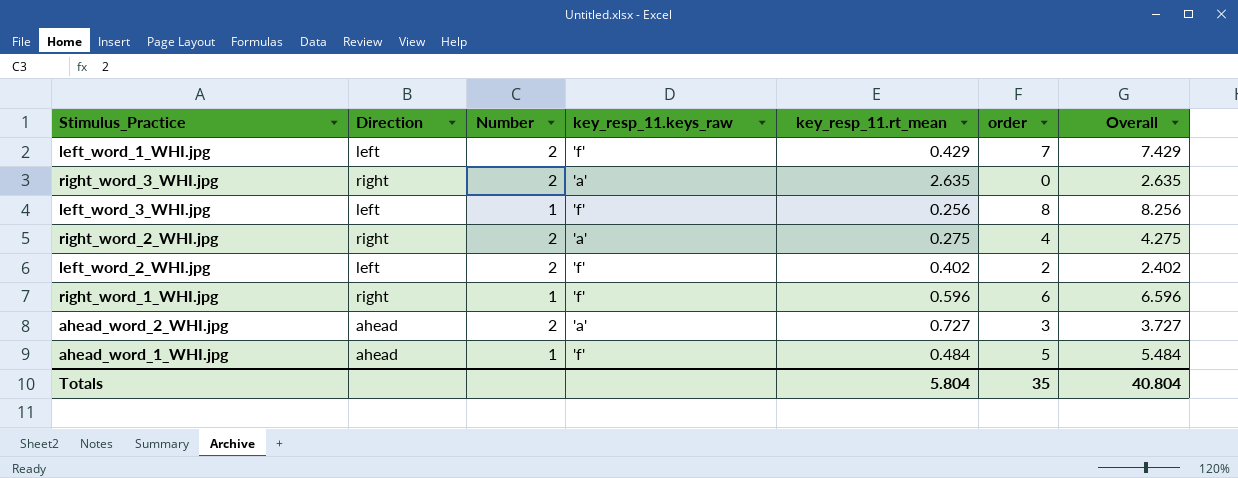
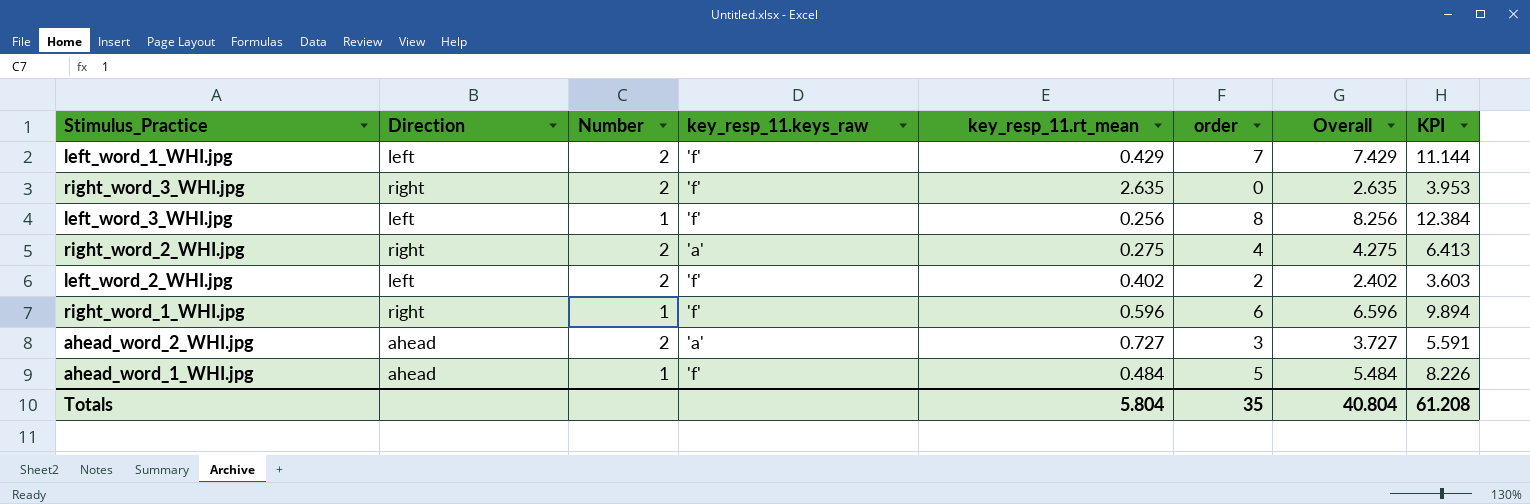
column KPI | formula: none -> [Overall] * 1.5
right_word_3_WHI.jpg | key_resp_11.keys_raw: 'a' -> 'f'

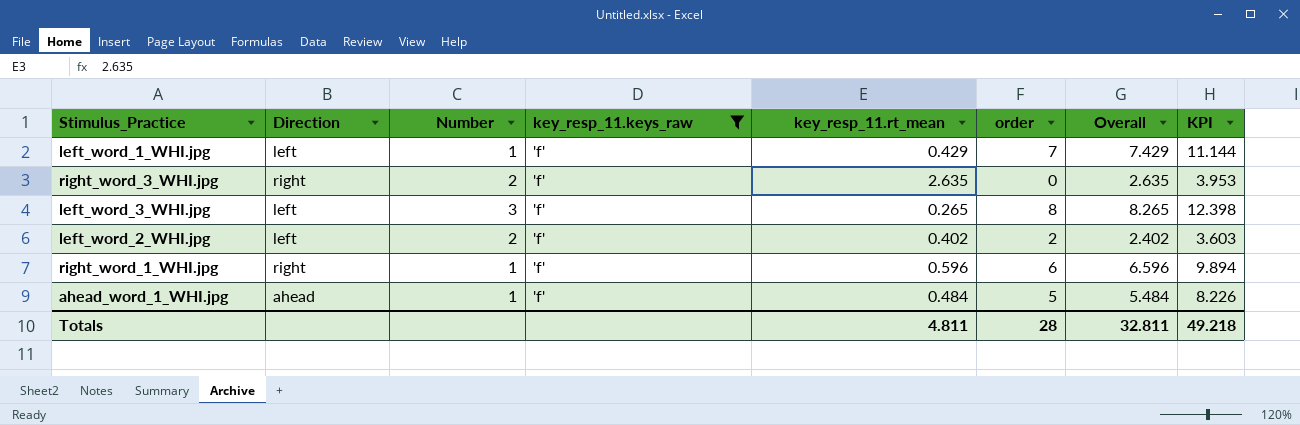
filter: none -> key_resp_11.keys_raw = 'f'
left_word_1_WHI.jpg | Number: 2 -> 1
left_word_3_WHI.jpg | Number: 1 -> 3
left_word_3_WHI.jpg | key_resp_11.rt_mean: 0.256 -> 0.265
left_word_3_WHI.jpg | Overall: 8.256 -> 8.265
left_word_3_WHI.jpg | KPI: 12.384 -> 12.398
Totals | key_resp_11.rt_mean: 5.804 -> 4.811
Totals | order: 35 -> 28
Totals | Overall: 40.804 -> 32.811
Totals | KPI: 61.208 -> 49.218

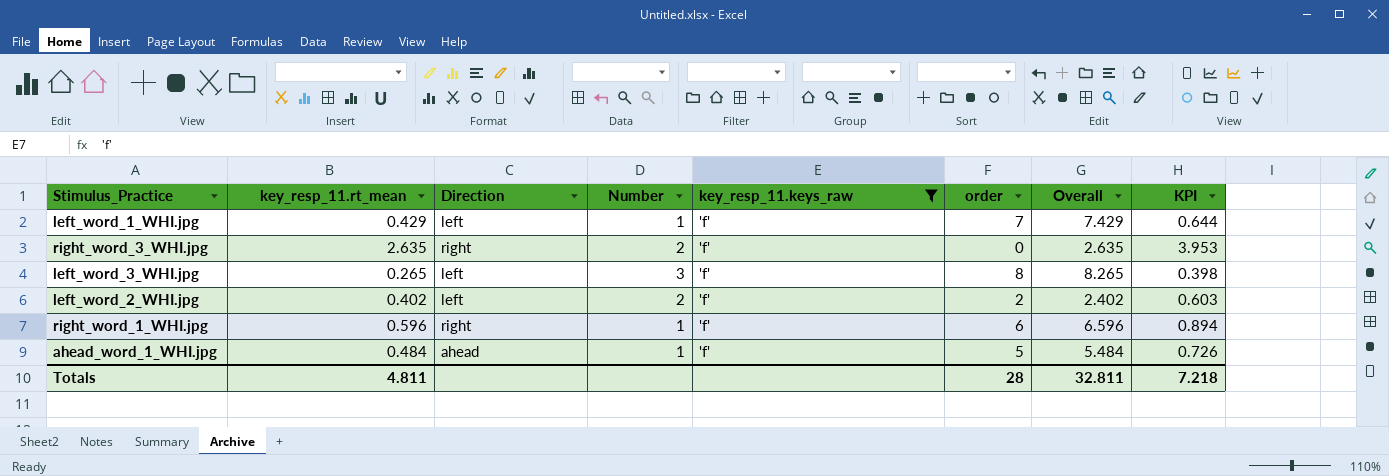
column key_resp_11.rt_mean | position: 5 -> 2
column KPI | formula: [Overall] * 1.5 -> [key_resp_11.rt_mean] * 1.5
Totals | KPI: 49.218 -> 7.218

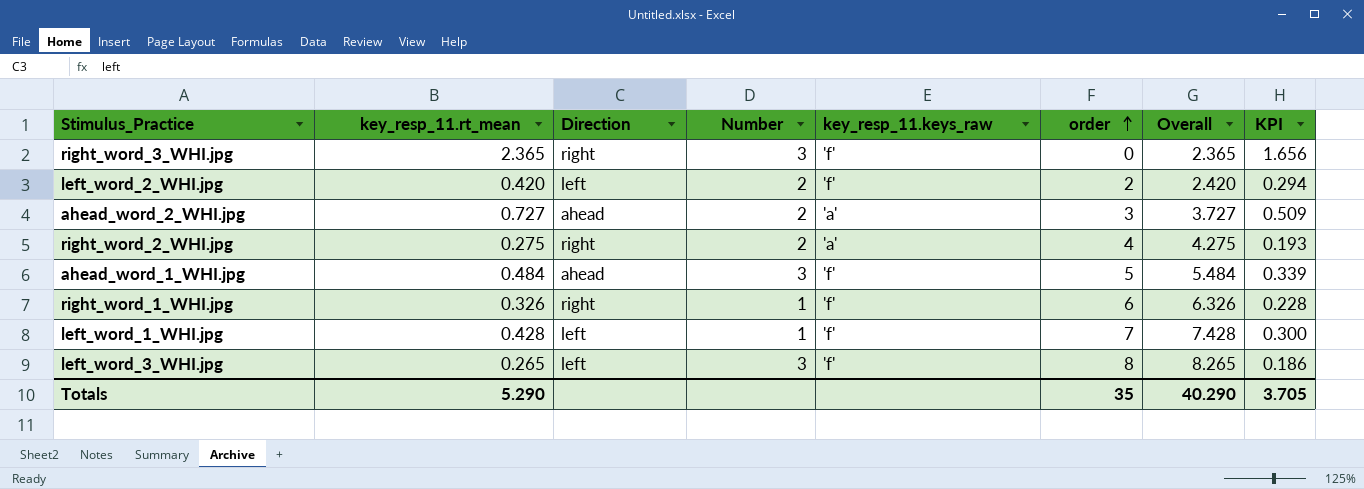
filter: key_resp_11.keys_raw = 'f' -> none
row order: none -> order ascending
column KPI | formula: [key_resp_11.rt_mean] * 1.5 -> [key_resp_11.rt_mean] * 0.7
right_word_3_WHI.jpg | key_resp_11.rt_mean: 2.635 -> 2.365
right_word_3_WHI.jpg | Number: 2 -> 3
right_word_3_WHI.jpg | Overall: 2.635 -> 2.365
left_word_2_WHI.jpg | key_resp_11.rt_mean: 0.402 -> 0.420
left_word_2_WHI.jpg | Overall: 2.402 -> 2.420
ahead_word_1_WHI.jpg | Number: 1 -> 3
right_word_1_WHI.jpg | key_resp_11.rt_mean: 0.596 -> 0.326
right_word_1_WHI.jpg | Overall: 6.596 -> 6.326
left_word_1_WHI.jpg | key_resp_11.rt_mean: 0.429 -> 0.428
left_word_1_WHI.jpg | Overall: 7.429 -> 7.428
Totals | key_resp_11.rt_mean: 4.811 -> 5.290
Totals | order: 28 -> 35
Totals | Overall: 32.811 -> 40.290
Totals | KPI: 7.218 -> 3.705

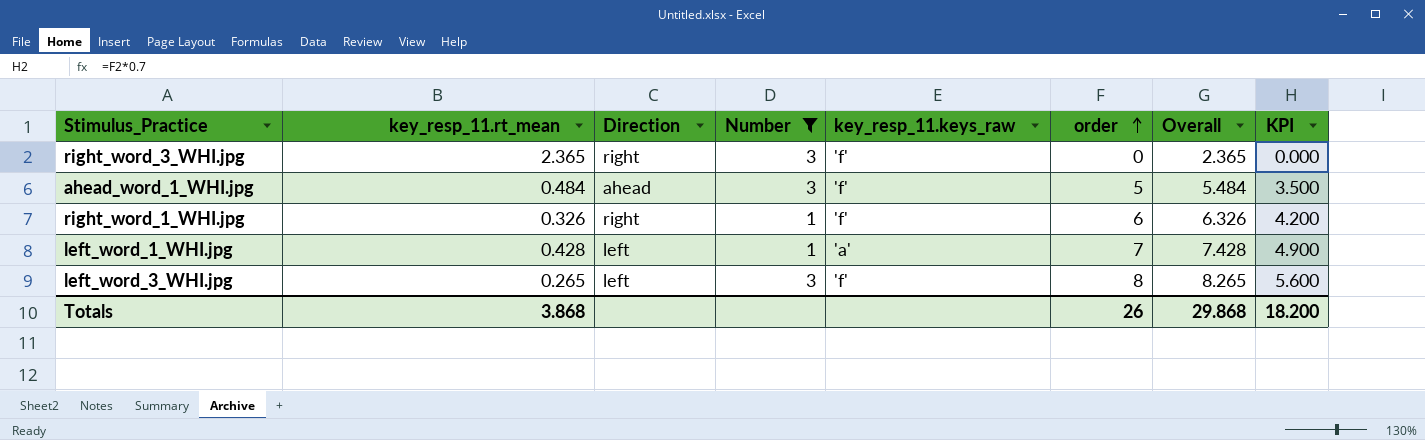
filter: none -> Number != 2
column KPI | formula: [key_resp_11.rt_mean] * 0.7 -> [order] * 0.7
left_word_1_WHI.jpg | key_resp_11.keys_raw: 'f' -> 'a'
Totals | key_resp_11.rt_mean: 5.290 -> 3.868
Totals | order: 35 -> 26
Totals | Overall: 40.290 -> 29.868
Totals | KPI: 3.705 -> 18.200

